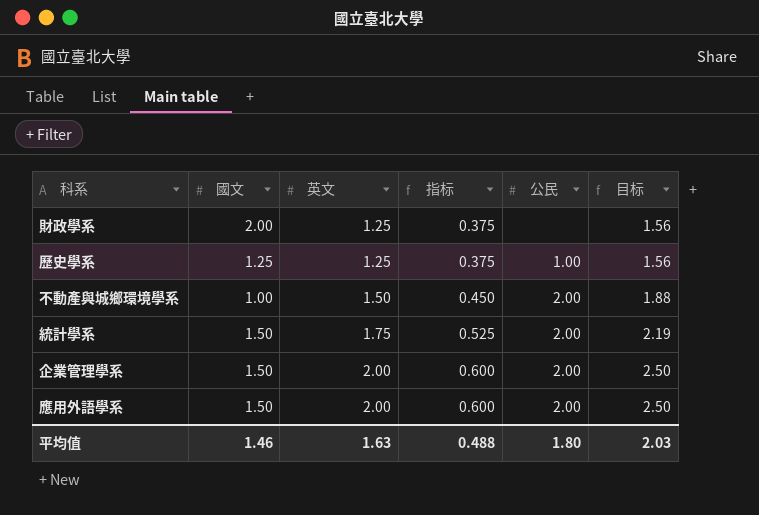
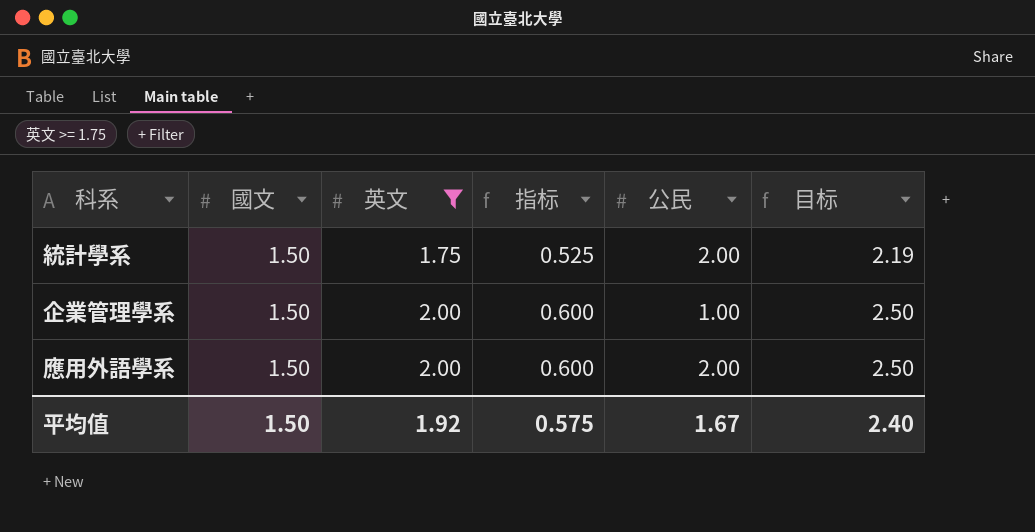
filter: none -> 英文 >= 1.75
企業管理學系 | 公民: 2.00 -> 1.00
平均值 | 國文: 1.46 -> 1.50
平均值 | 英文: 1.63 -> 1.92
平均值 | 指标: 0.488 -> 0.575
平均值 | 公民: 1.80 -> 1.67
平均值 | 目标: 2.03 -> 2.40

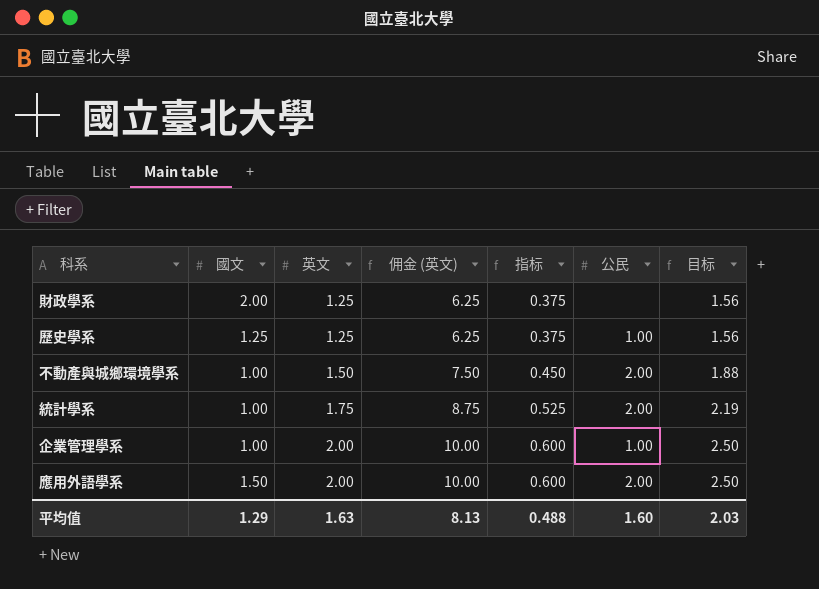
filter: 英文 >= 1.75 -> none
column 佣金 (英文) | formula: none -> [英文] * 5
統計學系 | 國文: 1.50 -> 1.00
企業管理學系 | 國文: 1.50 -> 1.00
平均值 | 國文: 1.50 -> 1.29
平均值 | 英文: 1.92 -> 1.63
平均值 | 指标: 0.575 -> 0.488
平均值 | 公民: 1.67 -> 1.60
平均值 | 目标: 2.40 -> 2.03

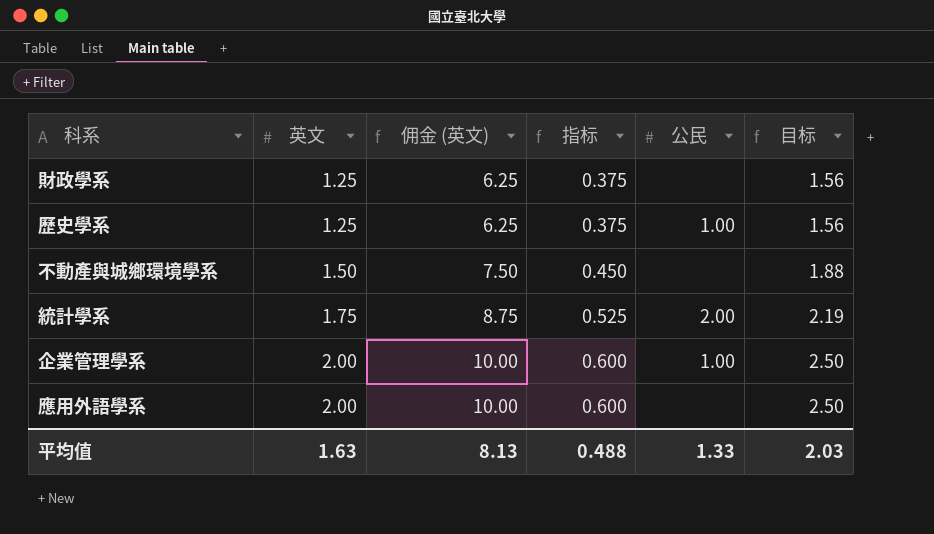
column 國文 | position: 2 -> none
不動產與城鄉環境學系 | 公民: 2.00 -> none
應用外語學系 | 公民: 2.00 -> none
平均值 | 公民: 1.60 -> 1.33

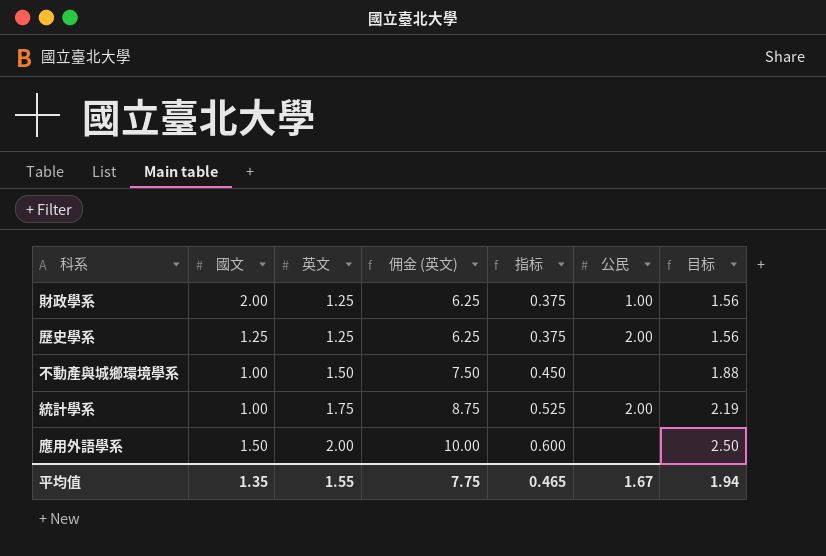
column 國文 | position: none -> 2
row 企業管理學系: 2.00 | 10.00 | 0.600 | 1.00 | 2.50 -> none
財政學系 | 公民: none -> 1.00
歷史學系 | 公民: 1.00 -> 2.00
平均值 | 英文: 1.63 -> 1.55
平均值 | 佣金 (英文): 8.13 -> 7.75
平均值 | 指标: 0.488 -> 0.465
平均值 | 公民: 1.33 -> 1.67
平均值 | 目标: 2.03 -> 1.94

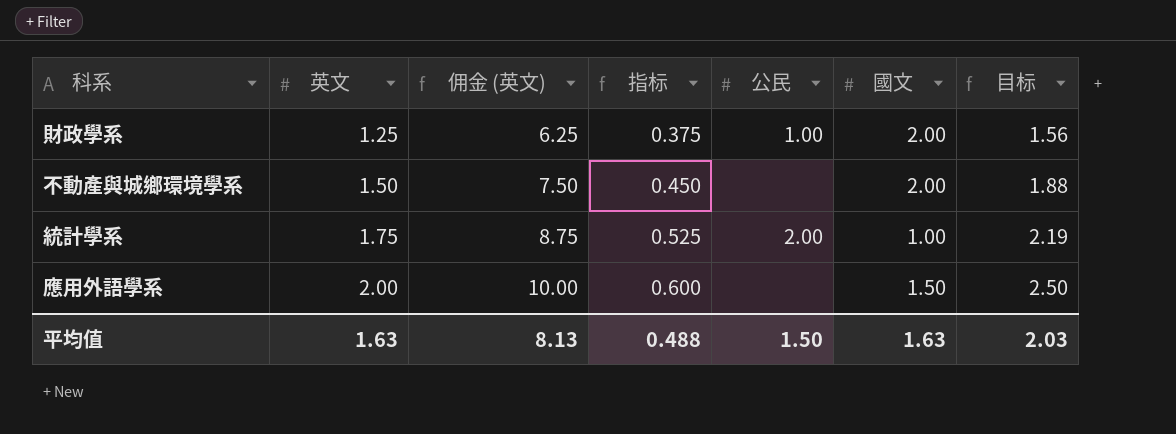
column 國文 | position: 2 -> 6
row 歷史學系: 1.25 | 1.25 | 6.25 | 0.375 | 2.00 | 1.56 -> none
不動產與城鄉環境學系 | 國文: 1.00 -> 2.00
平均值 | 英文: 1.55 -> 1.63
平均值 | 佣金 (英文): 7.75 -> 8.13
平均值 | 指标: 0.465 -> 0.488
平均值 | 公民: 1.67 -> 1.50
平均值 | 國文: 1.35 -> 1.63
平均值 | 目标: 1.94 -> 2.03

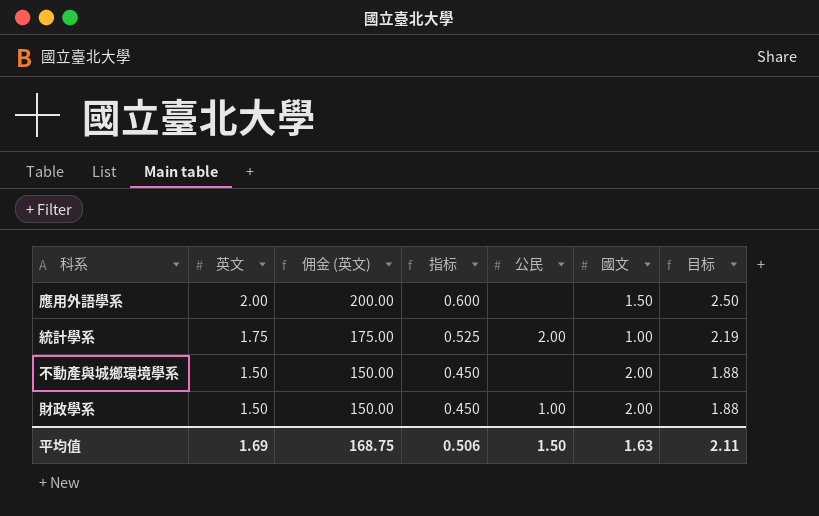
row order: 英文 ascending -> 英文 descending
column 佣金 (英文) | formula: [英文] * 5 -> [英文] * 100
財政學系 | 英文: 1.25 -> 1.50
財政學系 | 指标: 0.375 -> 0.450
財政學系 | 目标: 1.56 -> 1.88
平均值 | 英文: 1.63 -> 1.69
平均值 | 佣金 (英文): 8.13 -> 168.75
平均值 | 指标: 0.488 -> 0.506
平均值 | 目标: 2.03 -> 2.11

